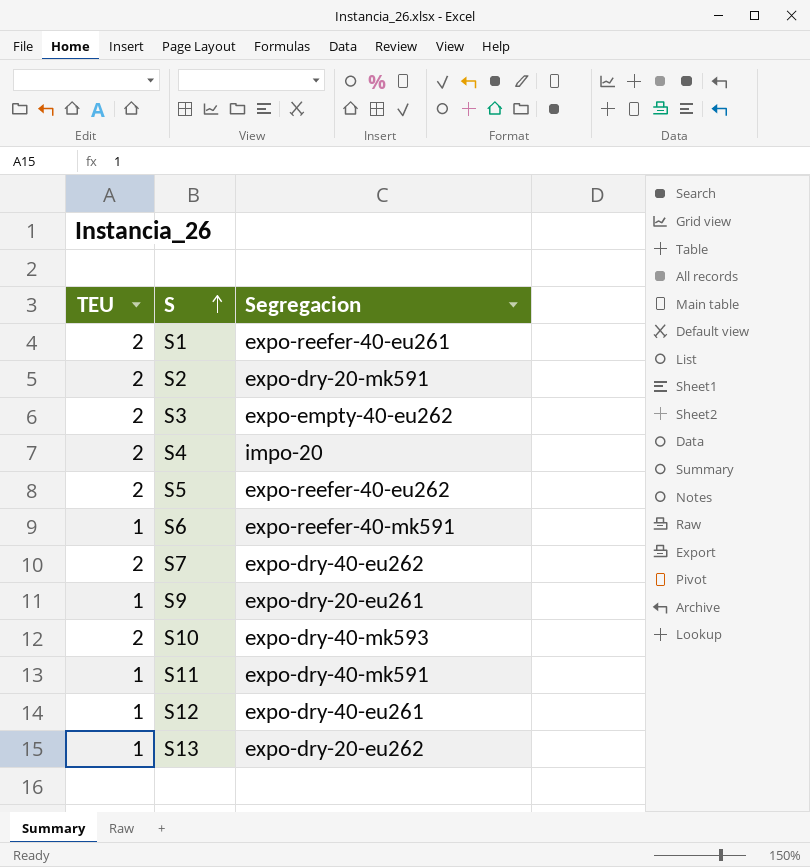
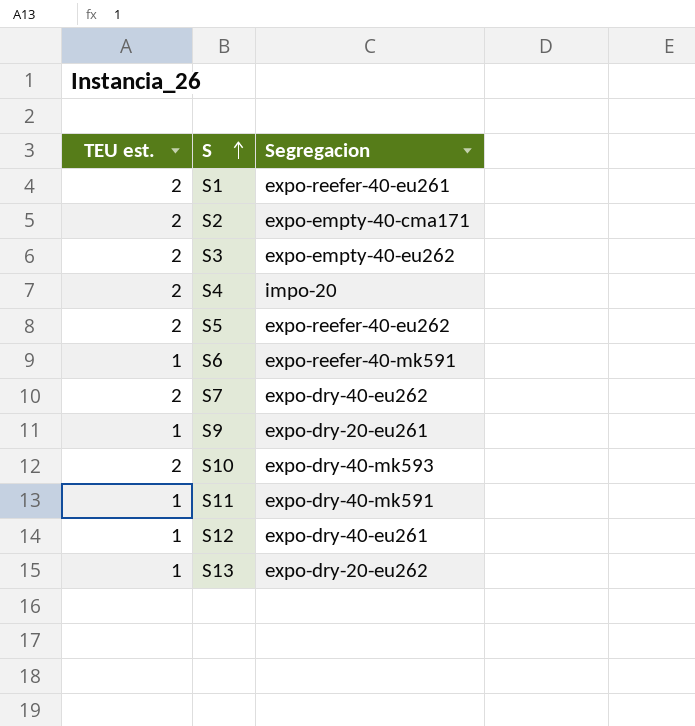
column name: TEU -> TEU est.
S2 | Segregacion: expo-dry-20-mk591 -> expo-empty-40-cma171

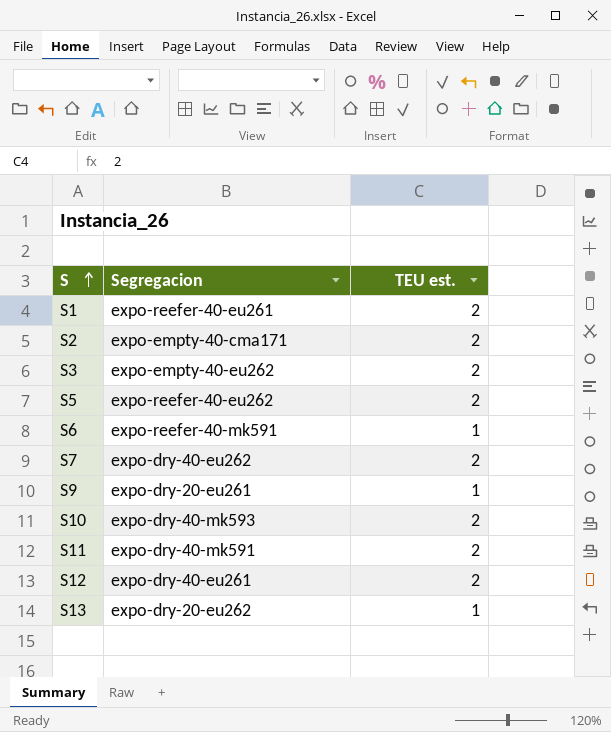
column TEU est. | position: 1 -> 3
row S4: 2 | impo-20 -> none
S11 | TEU est.: 1 -> 2
S12 | TEU est.: 1 -> 2

